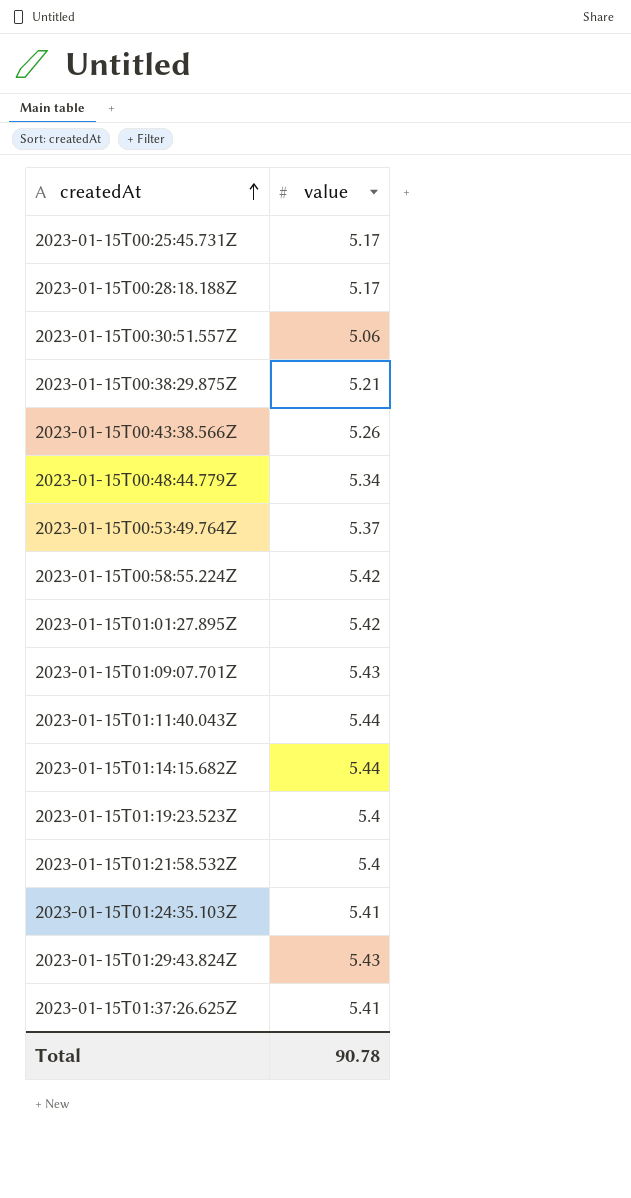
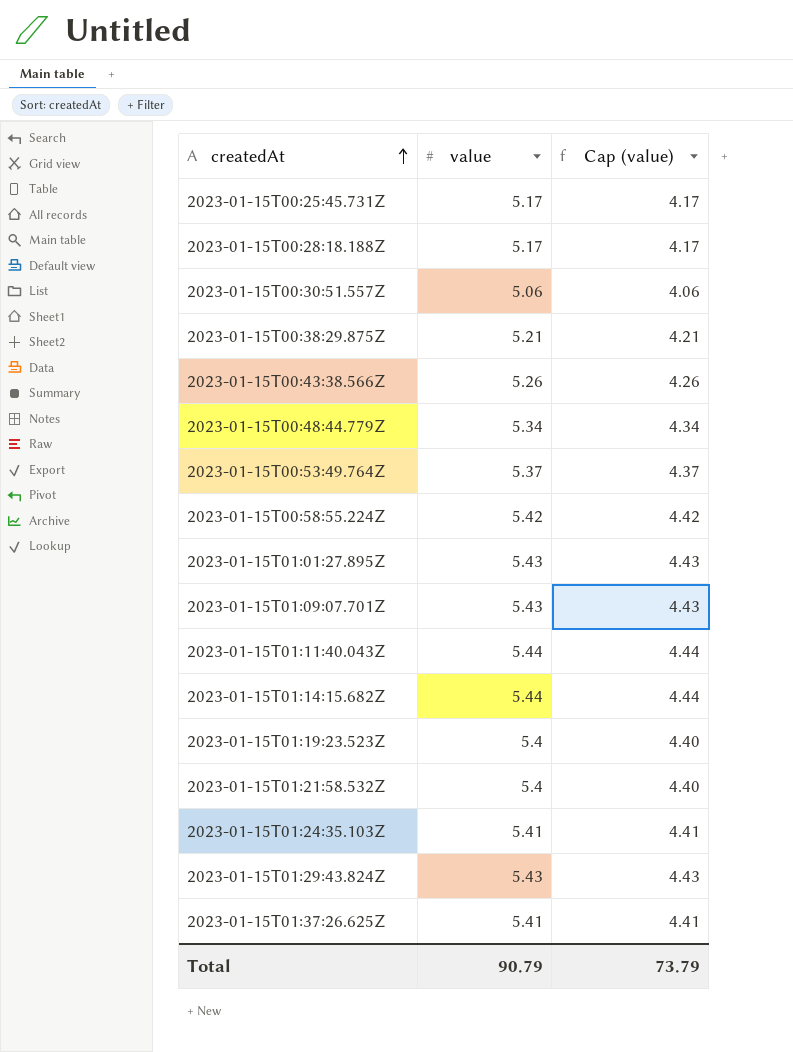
column Cap (value) | formula: none -> [value] - 1
2023-01-15T01:01:27.895Z | value: 5.42 -> 5.43
Total | value: 90.78 -> 90.79

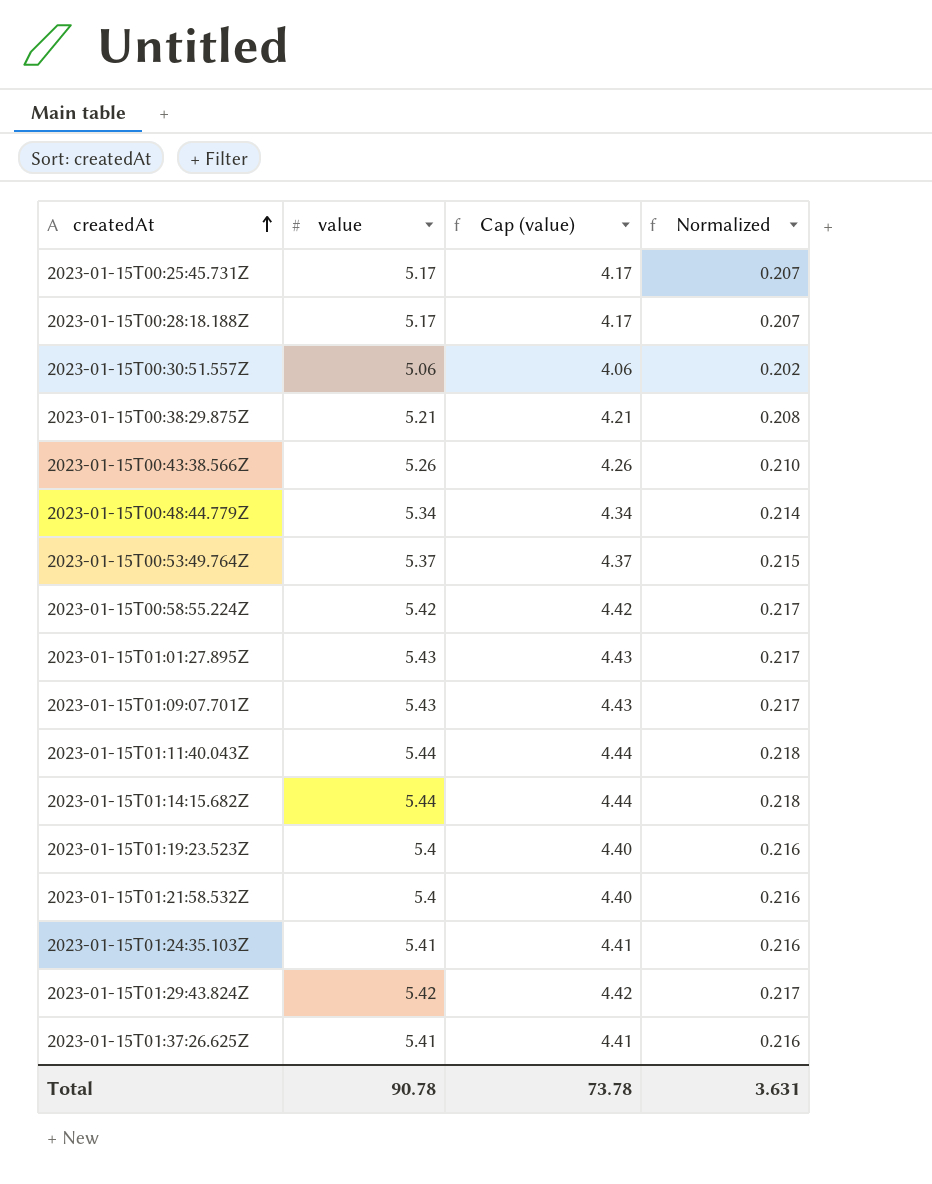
column Normalized | formula: none -> [value] * 0.04
2023-01-15T01:29:43.824Z | value: 5.43 -> 5.42
2023-01-15T01:29:43.824Z | Cap (value): 4.43 -> 4.42
Total | value: 90.79 -> 90.78
Total | Cap (value): 73.79 -> 73.78

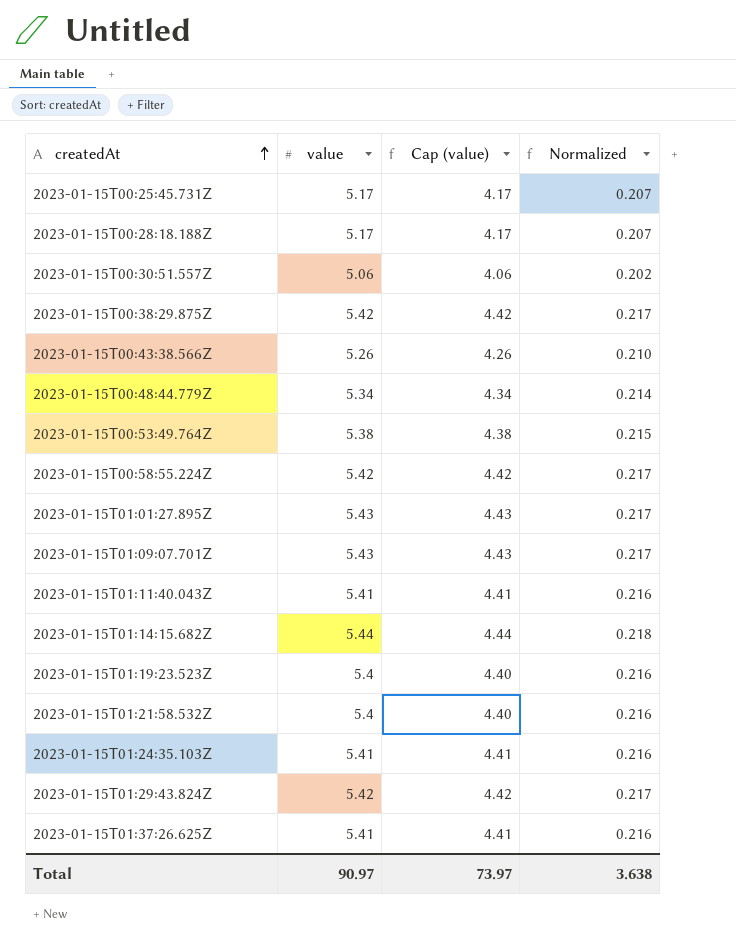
2023-01-15T00:38:29.875Z | value: 5.21 -> 5.42
2023-01-15T00:38:29.875Z | Cap (value): 4.21 -> 4.42
2023-01-15T00:38:29.875Z | Normalized: 0.208 -> 0.217
2023-01-15T00:53:49.764Z | value: 5.37 -> 5.38
2023-01-15T00:53:49.764Z | Cap (value): 4.37 -> 4.38
2023-01-15T01:11:40.043Z | value: 5.44 -> 5.41
2023-01-15T01:11:40.043Z | Cap (value): 4.44 -> 4.41
2023-01-15T01:11:40.043Z | Normalized: 0.218 -> 0.216
Total | value: 90.78 -> 90.97
Total | Cap (value): 73.78 -> 73.97
Total | Normalized: 3.631 -> 3.638

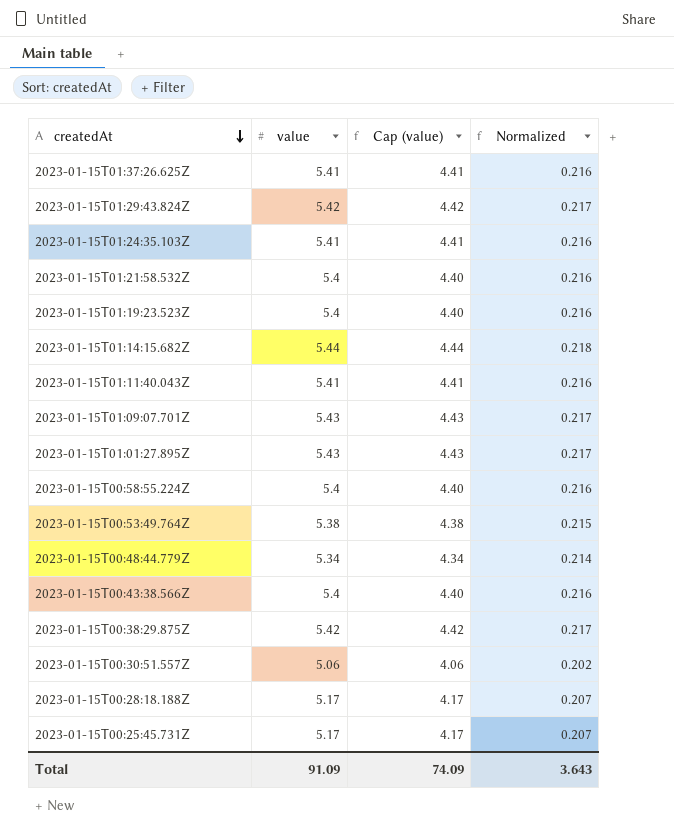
row order: createdAt ascending -> createdAt descending
2023-01-15T00:58:55.224Z | value: 5.42 -> 5.4
2023-01-15T00:58:55.224Z | Cap (value): 4.42 -> 4.40
2023-01-15T00:58:55.224Z | Normalized: 0.217 -> 0.216
2023-01-15T00:43:38.566Z | value: 5.26 -> 5.4
2023-01-15T00:43:38.566Z | Cap (value): 4.26 -> 4.40
2023-01-15T00:43:38.566Z | Normalized: 0.210 -> 0.216
Total | value: 90.97 -> 91.09
Total | Cap (value): 73.97 -> 74.09
Total | Normalized: 3.638 -> 3.643

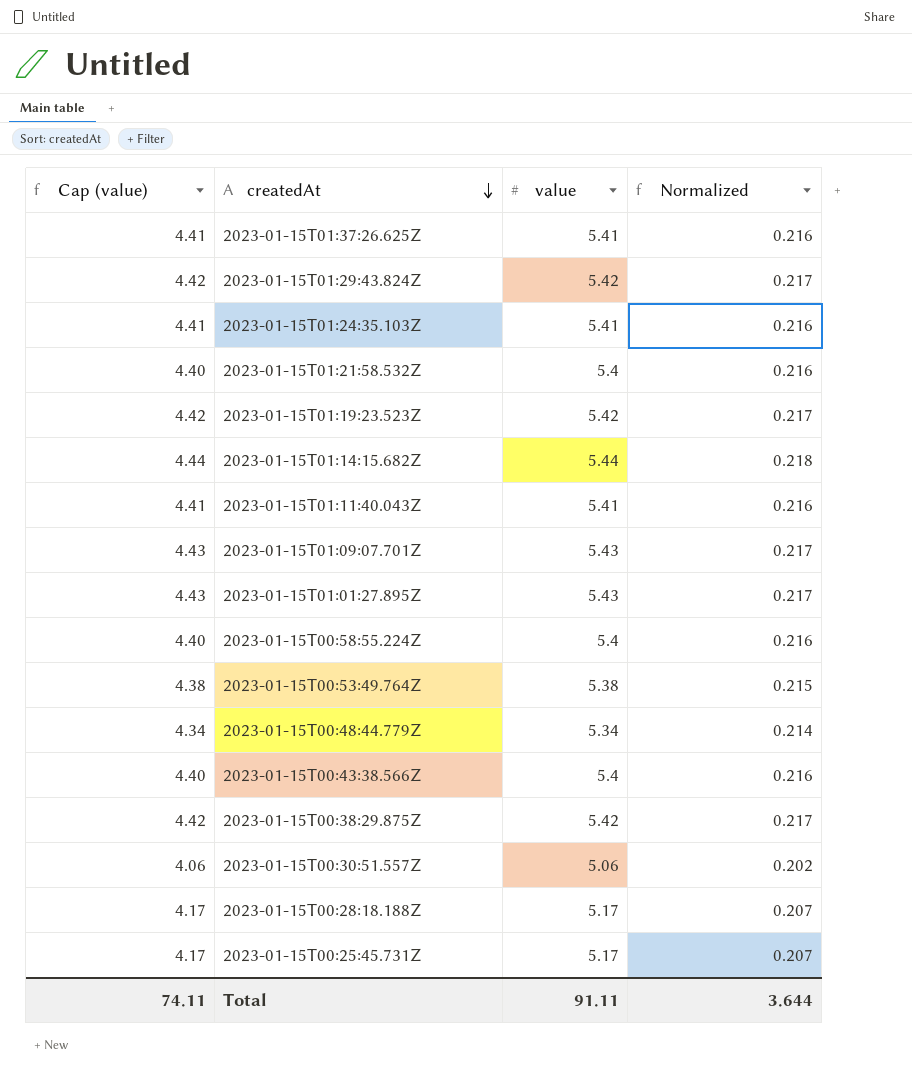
column Cap (value) | position: 3 -> 1
2023-01-15T01:19:23.523Z | Cap (value): 4.40 -> 4.42
2023-01-15T01:19:23.523Z | value: 5.4 -> 5.42
2023-01-15T01:19:23.523Z | Normalized: 0.216 -> 0.217
Total | Cap (value): 74.09 -> 74.11
Total | value: 91.09 -> 91.11
Total | Normalized: 3.643 -> 3.644

